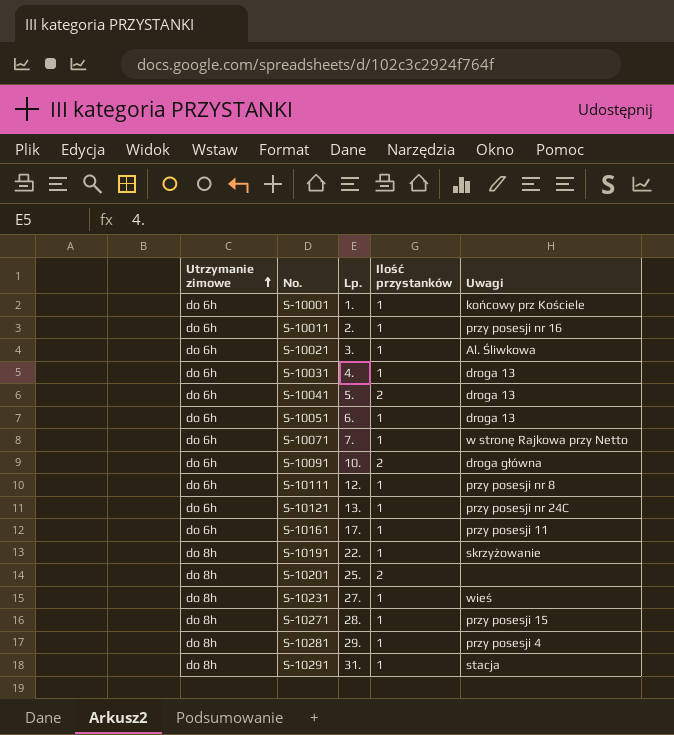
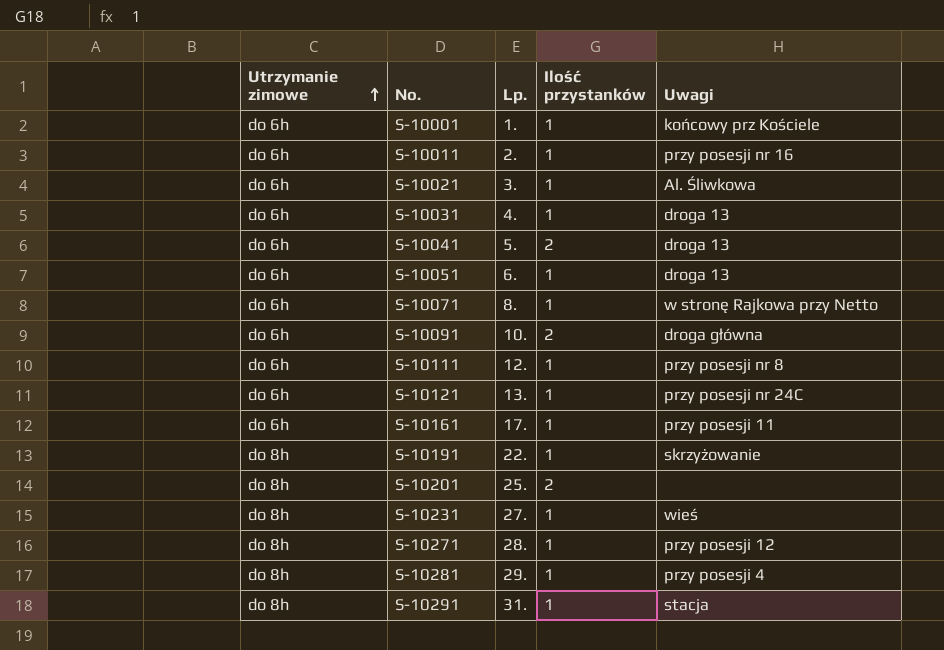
S-10071 | Lp.: 7. -> 8.
S-10271 | Uwagi: przy posesji 15 -> przy posesji 12

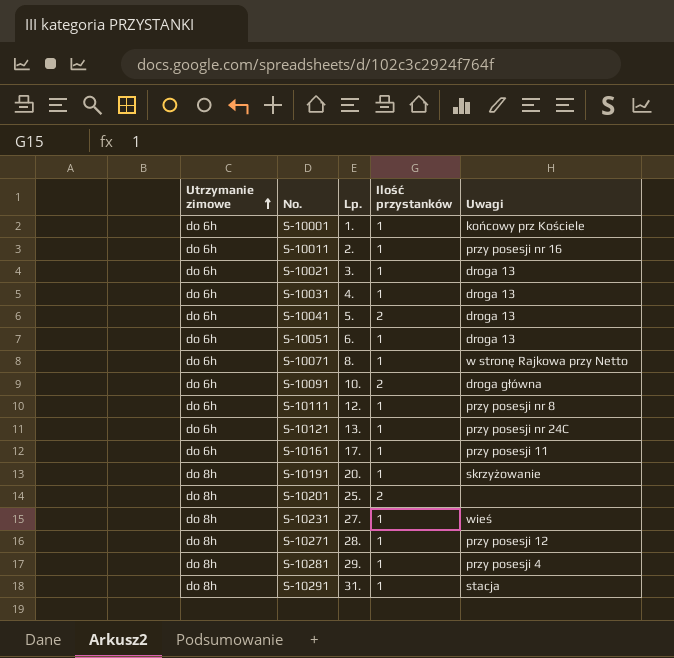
S-10021 | Uwagi: Al. Śliwkowa -> droga 13
S-10191 | Lp.: 22. -> 20.

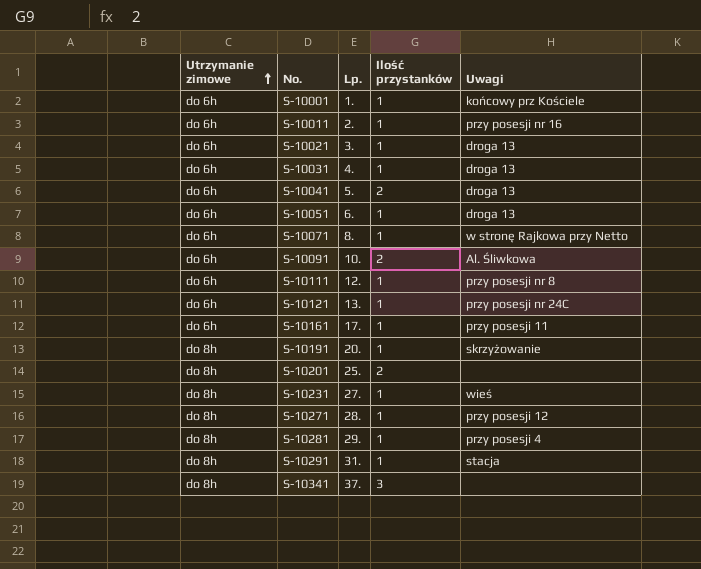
S-10091 | Uwagi: droga główna -> Al. Śliwkowa
row S-10341: none -> do 8h | 37. | 3 | none

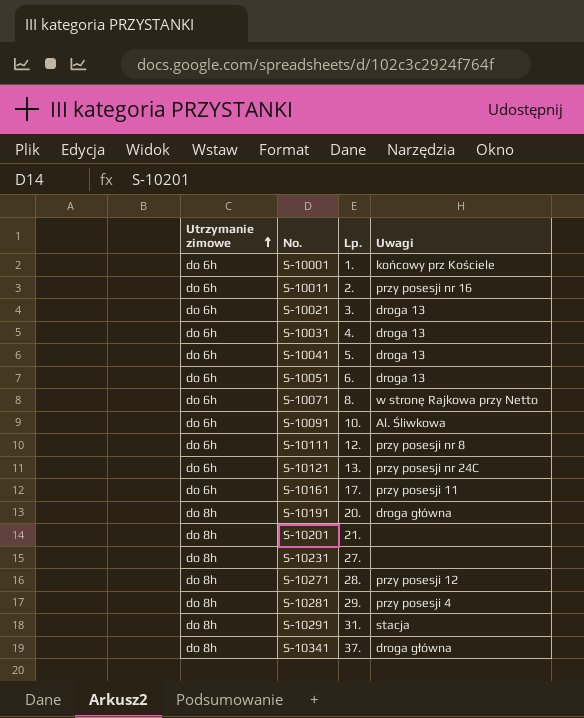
column Ilość przystanków | position: 4 -> none
S-10191 | Uwagi: skrzyżowanie -> droga główna
S-10201 | Lp.: 25. -> 21.
S-10231 | Uwagi: wieś -> none
S-10341 | Uwagi: none -> droga główna

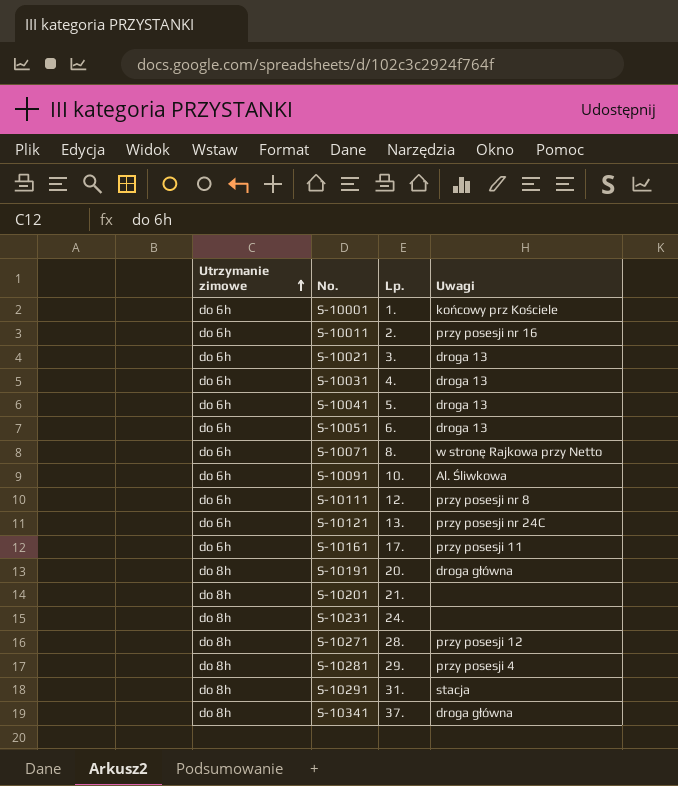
S-10231 | Lp.: 27. -> 24.

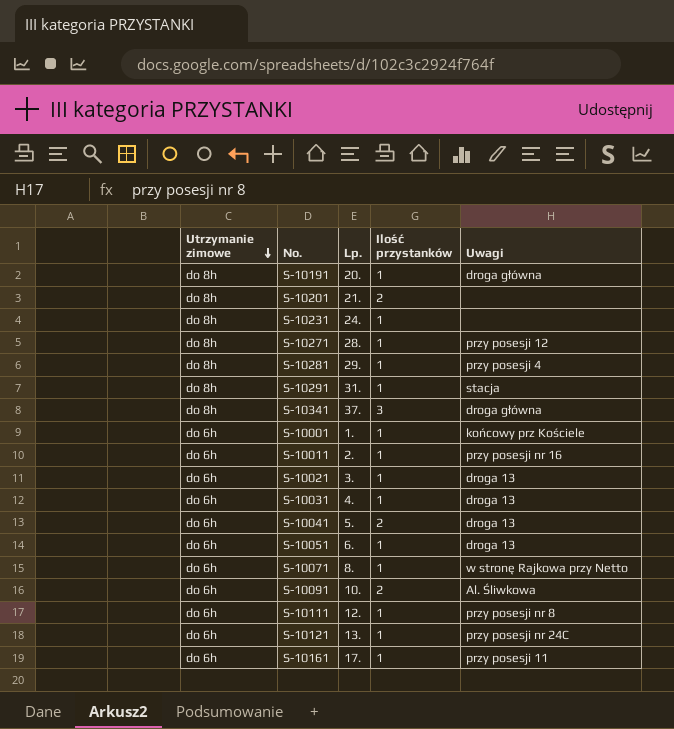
row order: Utrzymanie zimowe ascending -> Utrzymanie zimowe descending
column Ilość przystanków | position: none -> 4

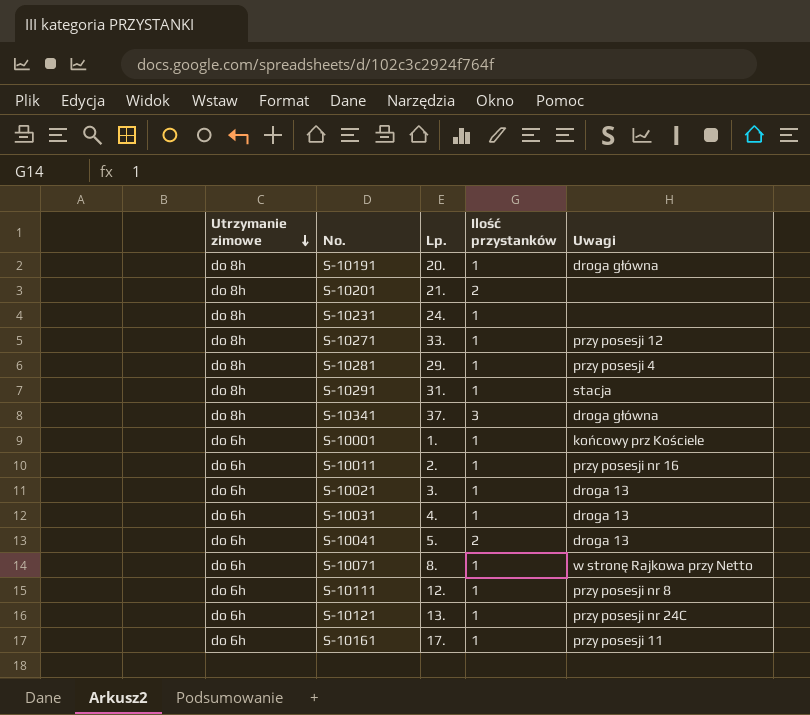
row S-10051: do 6h | 6. | 1 | droga 13 -> none
row S-10091: do 6h | 10. | 2 | Al. Śliwkowa -> none
S-10271 | Lp.: 28. -> 33.

